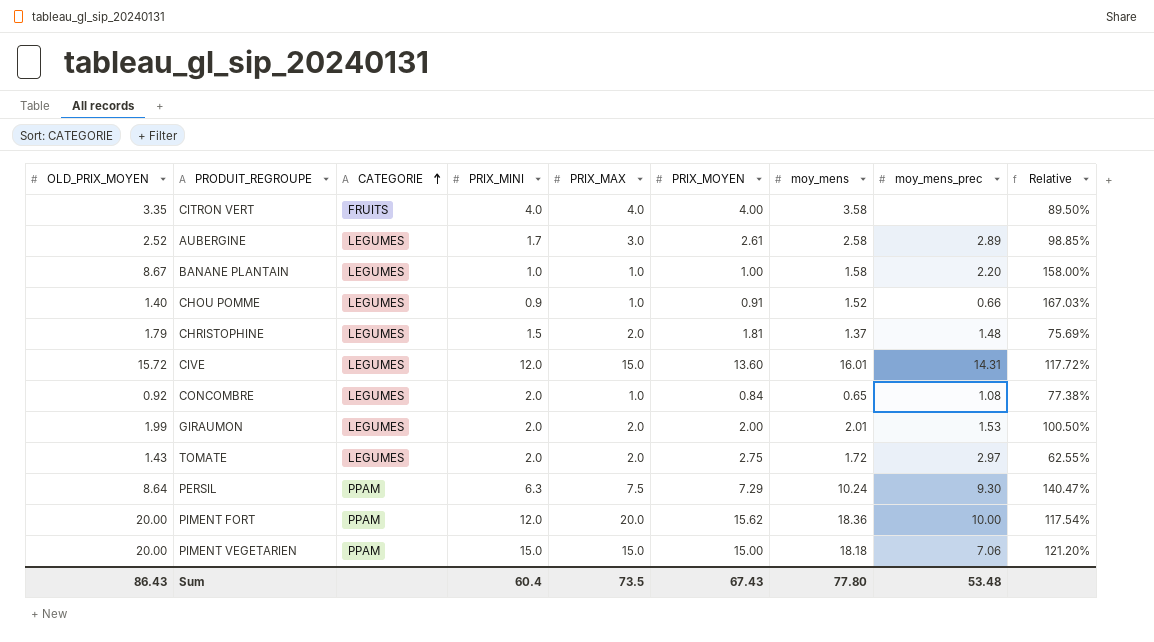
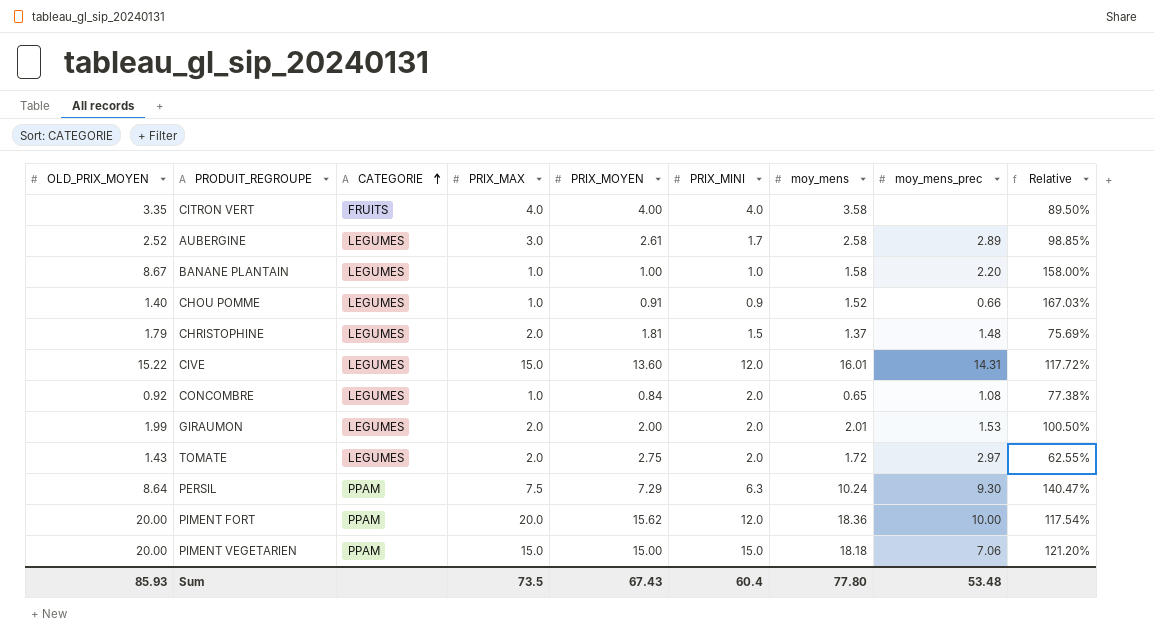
column PRIX_MINI | position: 4 -> 6
CIVE | OLD_PRIX_MOYEN: 15.72 -> 15.22
Sum | OLD_PRIX_MOYEN: 86.43 -> 85.93

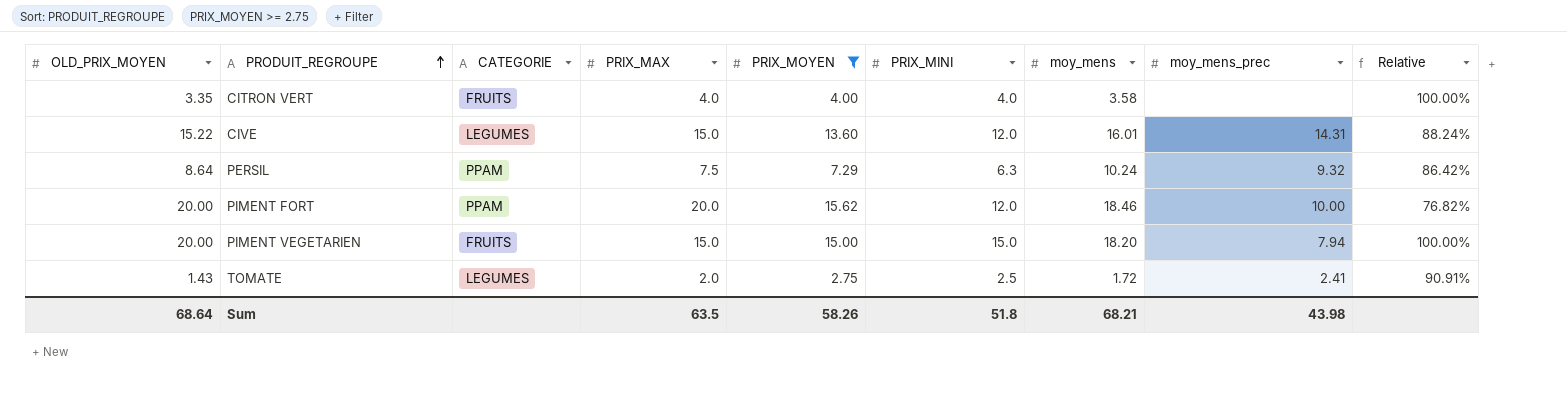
filter: none -> PRIX_MOYEN >= 2.75
row order: CATEGORIE ascending -> PRODUIT_REGROUPE ascending
column Relative | formula: [moy_mens] / [PRIX_MOYEN] -> [PRIX_MINI] / [PRIX_MOYEN]
PERSIL | moy_mens_prec: 9.30 -> 9.32
PIMENT FORT | moy_mens: 18.36 -> 18.46
PIMENT VEGETARIEN | CATEGORIE: PPAM -> FRUITS
PIMENT VEGETARIEN | moy_mens: 18.18 -> 18.20
PIMENT VEGETARIEN | moy_mens_prec: 7.06 -> 7.94
TOMATE | PRIX_MINI: 2.0 -> 2.5
TOMATE | moy_mens_prec: 2.97 -> 2.41
Sum | OLD_PRIX_MOYEN: 85.93 -> 68.64
Sum | PRIX_MAX: 73.5 -> 63.5
Sum | PRIX_MOYEN: 67.43 -> 58.26
Sum | PRIX_MINI: 60.4 -> 51.8
Sum | moy_mens: 77.80 -> 68.21
Sum | moy_mens_prec: 53.48 -> 43.98

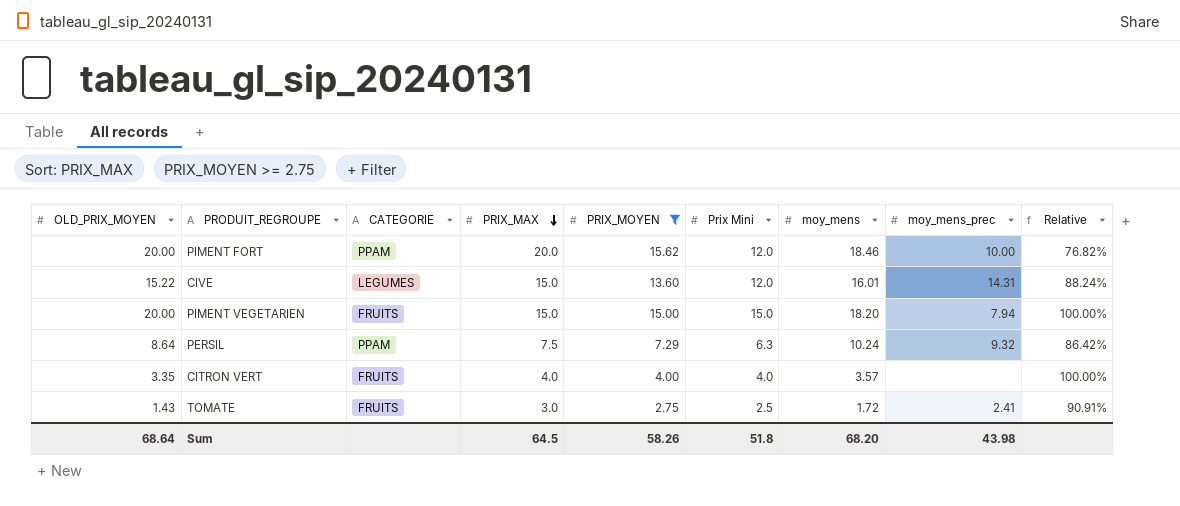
row order: PRODUIT_REGROUPE ascending -> PRIX_MAX descending
column name: PRIX_MINI -> Prix Mini
CITRON VERT | moy_mens: 3.58 -> 3.57
TOMATE | CATEGORIE: LEGUMES -> FRUITS
TOMATE | PRIX_MAX: 2.0 -> 3.0
Sum | PRIX_MAX: 63.5 -> 64.5
Sum | moy_mens: 68.21 -> 68.20

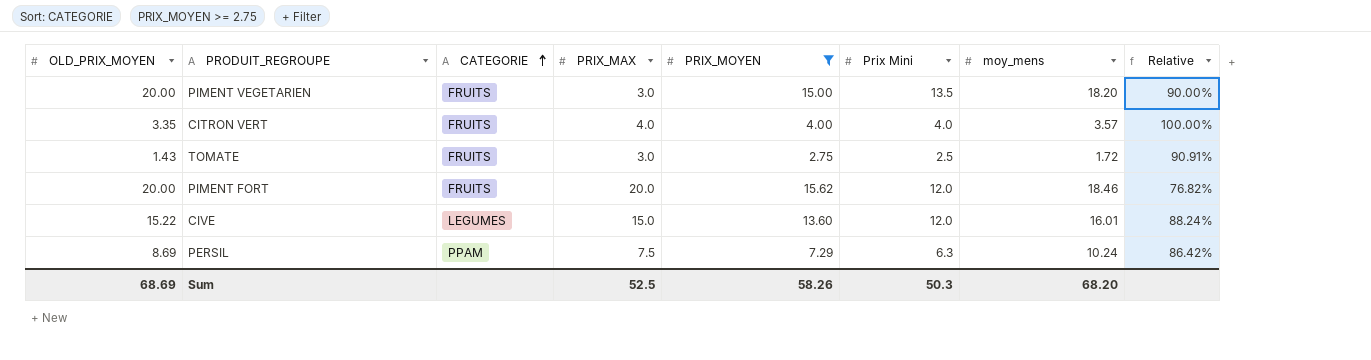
row order: PRIX_MAX descending -> CATEGORIE ascending
column moy_mens_prec | position: 8 -> none
PIMENT VEGETARIEN | PRIX_MAX: 15.0 -> 3.0
PIMENT VEGETARIEN | Prix Mini: 15.0 -> 13.5
PIMENT VEGETARIEN | Relative: 100.00% -> 90.00%
PIMENT FORT | CATEGORIE: PPAM -> FRUITS
PERSIL | OLD_PRIX_MOYEN: 8.64 -> 8.69
Sum | OLD_PRIX_MOYEN: 68.64 -> 68.69
Sum | PRIX_MAX: 64.5 -> 52.5
Sum | Prix Mini: 51.8 -> 50.3

